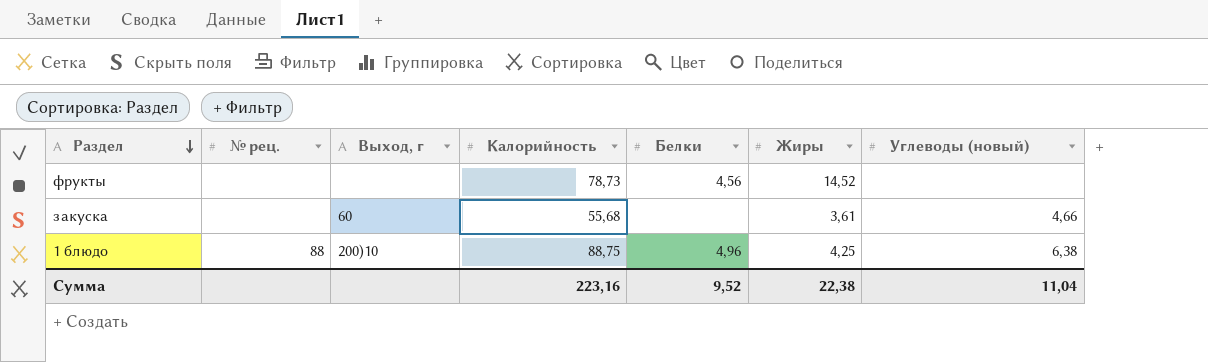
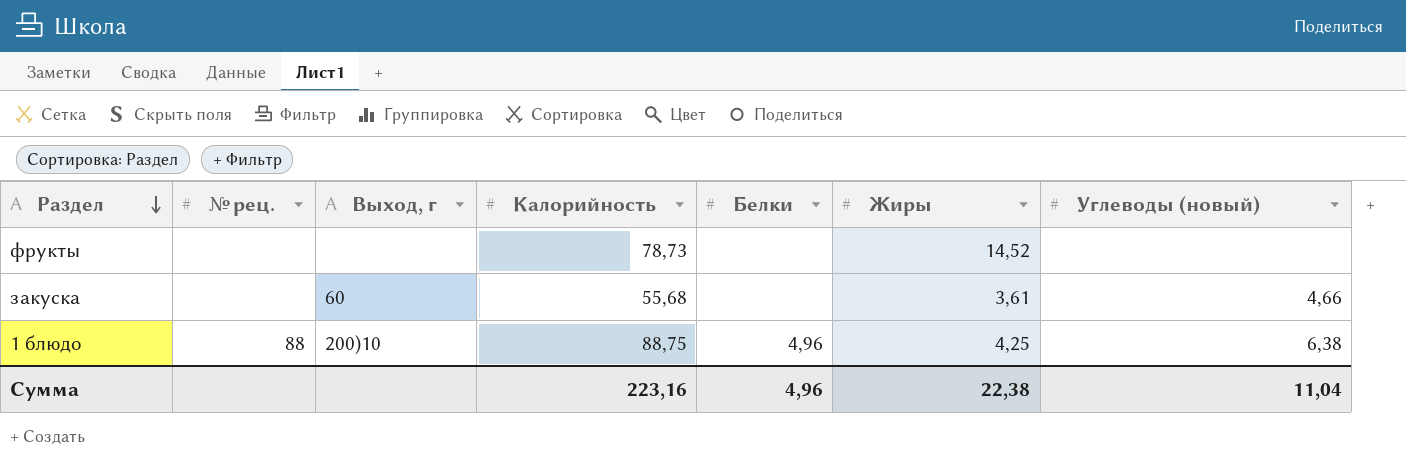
фрукты | Белки: 4,56 -> none
Сумма | Белки: 9,52 -> 4,96

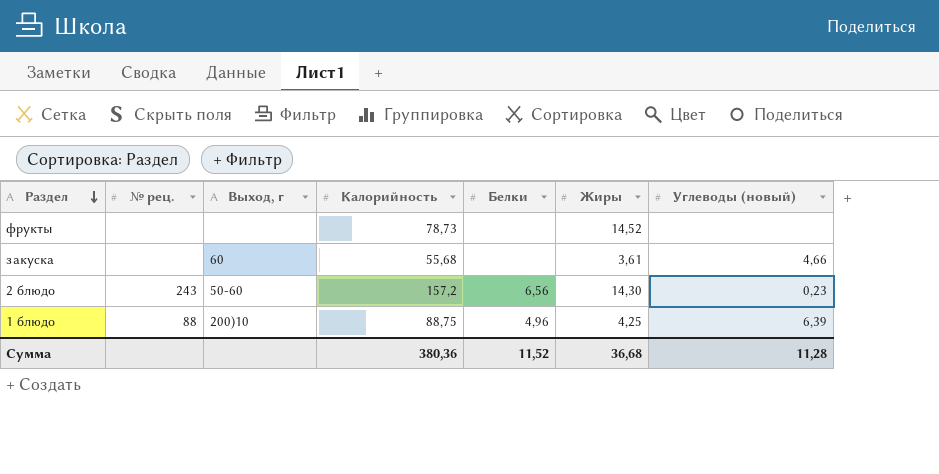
row 2 блюдо: none -> 243 | 50-60 | 157,2 | 6,56 | 14,30 | 0,23
1 блюдо | Углеводы (новый): 6,38 -> 6,39
Сумма | Калорийность: 223,16 -> 380,36
Сумма | Белки: 4,96 -> 11,52
Сумма | Жиры: 22,38 -> 36,68
Сумма | Углеводы (новый): 11,04 -> 11,28

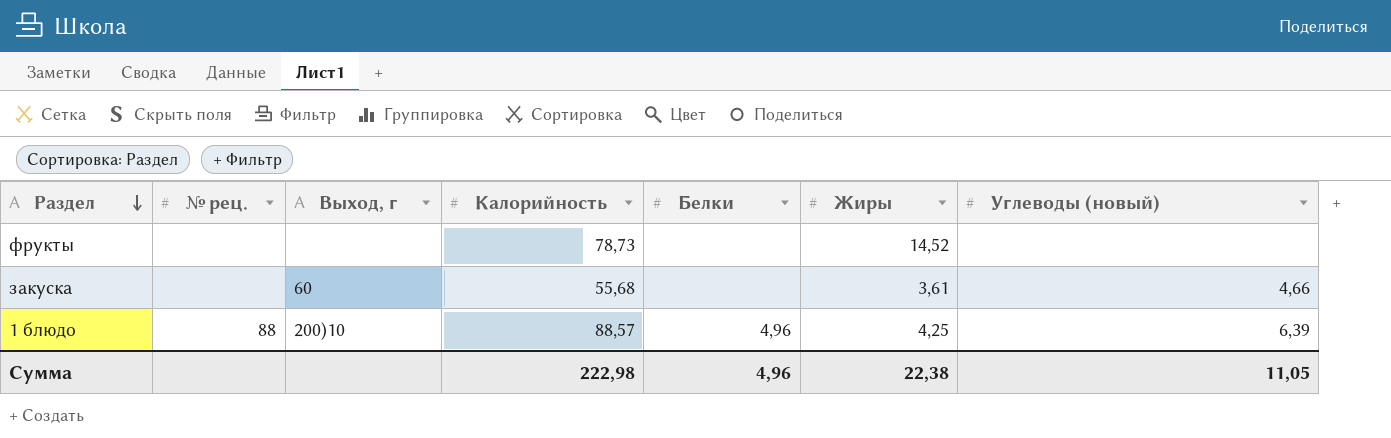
row 2 блюдо: 243 | 50-60 | 157,2 | 6,56 | 14,30 | 0,23 -> none
1 блюдо | Калорийность: 88,75 -> 88,57
Сумма | Калорийность: 380,36 -> 222,98
Сумма | Белки: 11,52 -> 4,96
Сумма | Жиры: 36,68 -> 22,38
Сумма | Углеводы (новый): 11,28 -> 11,05

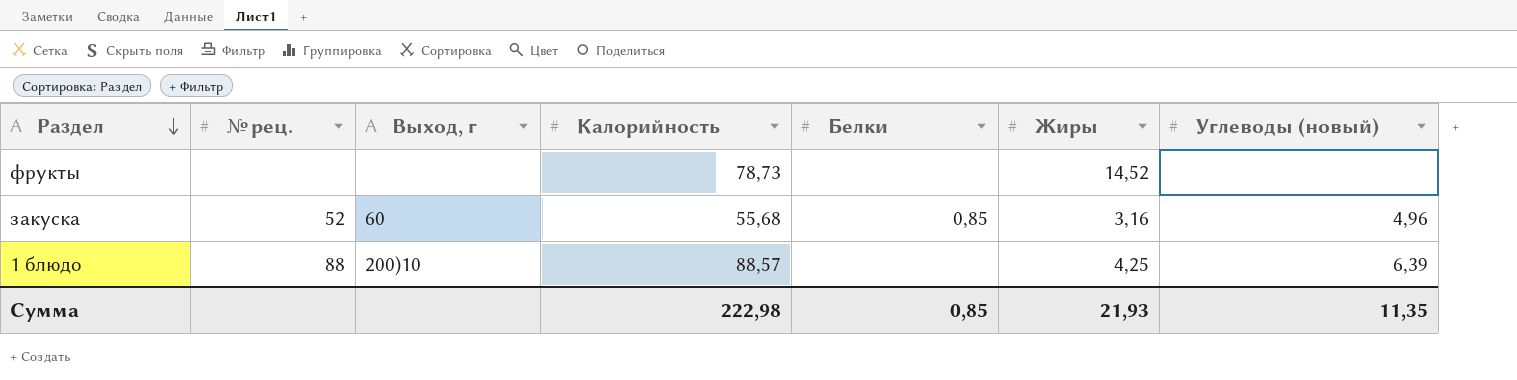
закуска | № рец.: none -> 52
закуска | Белки: none -> 0,85
закуска | Жиры: 3,61 -> 3,16
закуска | Углеводы (новый): 4,66 -> 4,96
1 блюдо | Белки: 4,96 -> none
Сумма | Белки: 4,96 -> 0,85
Сумма | Жиры: 22,38 -> 21,93
Сумма | Углеводы (новый): 11,05 -> 11,35

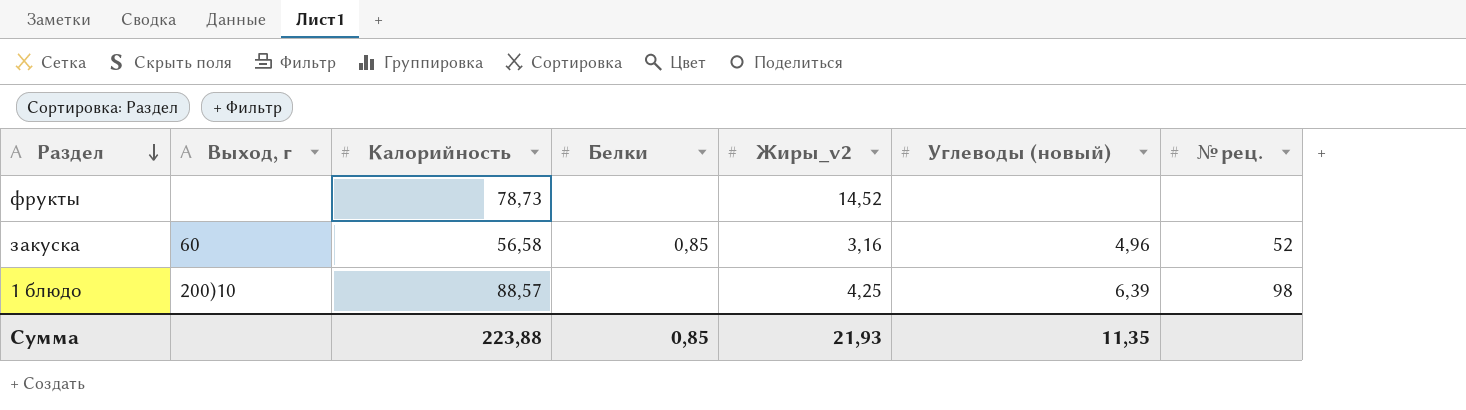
column name: Жиры -> Жиры_v2
column № рец. | position: 2 -> 7
закуска | Калорийность: 55,68 -> 56,58
1 блюдо | № рец.: 88 -> 98
Сумма | Калорийность: 222,98 -> 223,88

